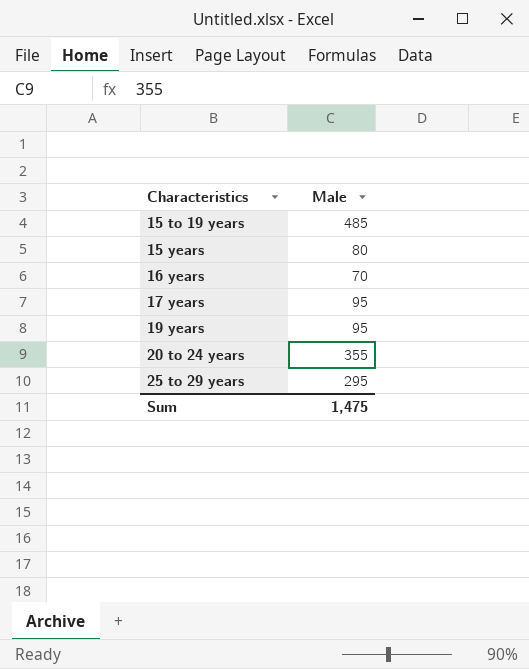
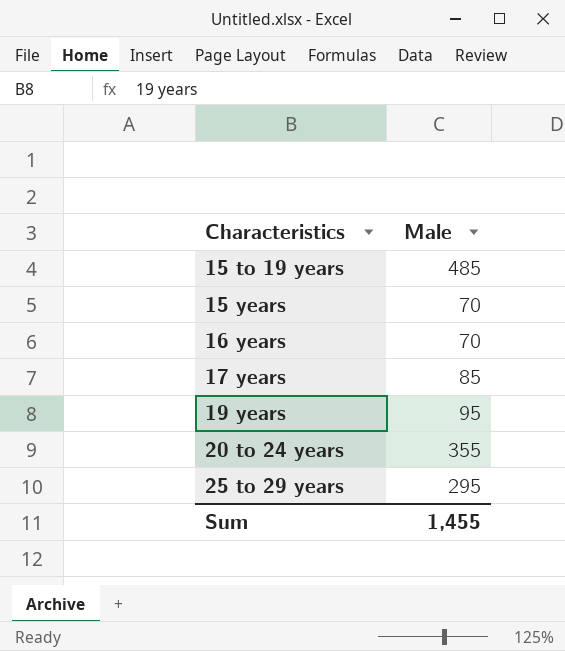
15 years | Male: 80 -> 70
17 years | Male: 95 -> 85
Sum | Male: 1,475 -> 1,455

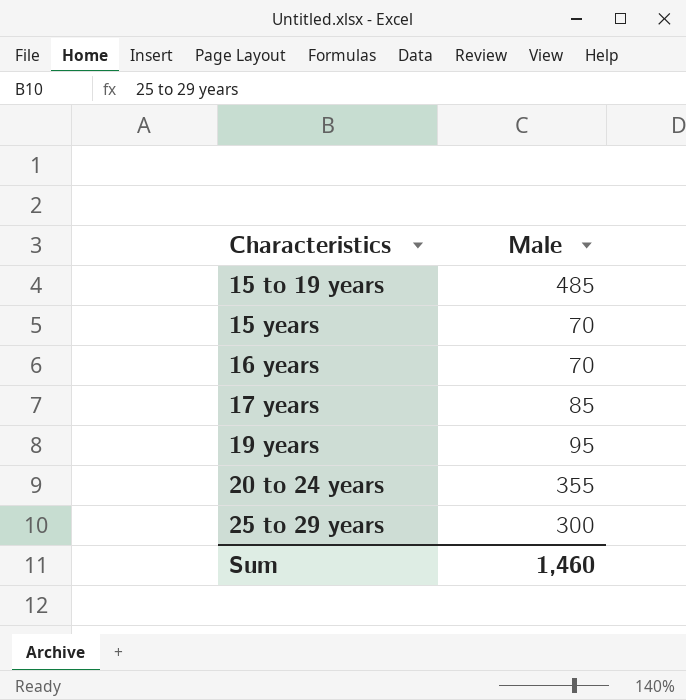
25 to 29 years | Male: 295 -> 300
Sum | Male: 1,455 -> 1,460

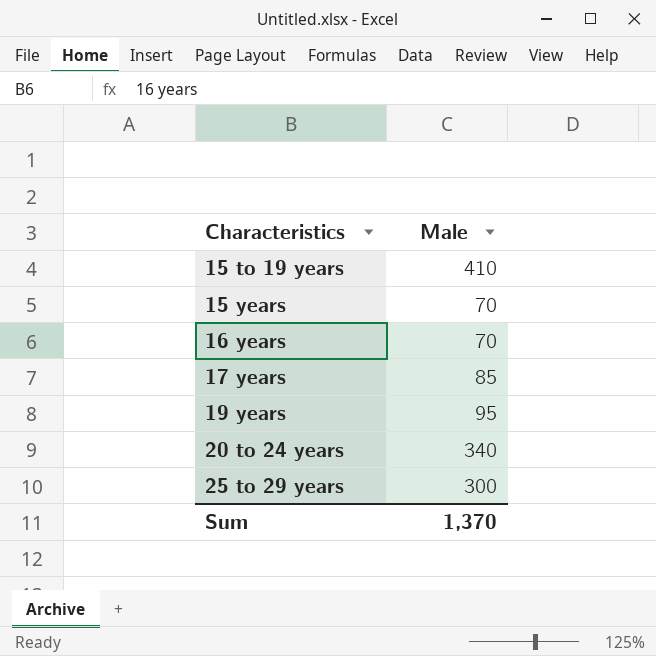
15 to 19 years | Male: 485 -> 410
20 to 24 years | Male: 355 -> 340
Sum | Male: 1,460 -> 1,370

